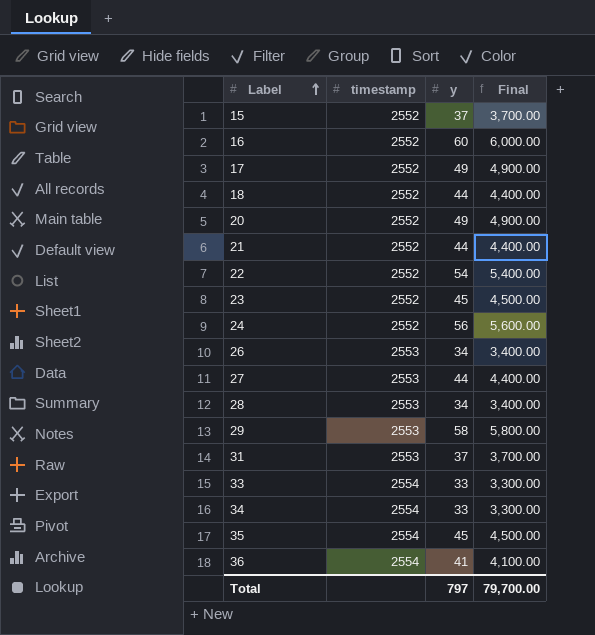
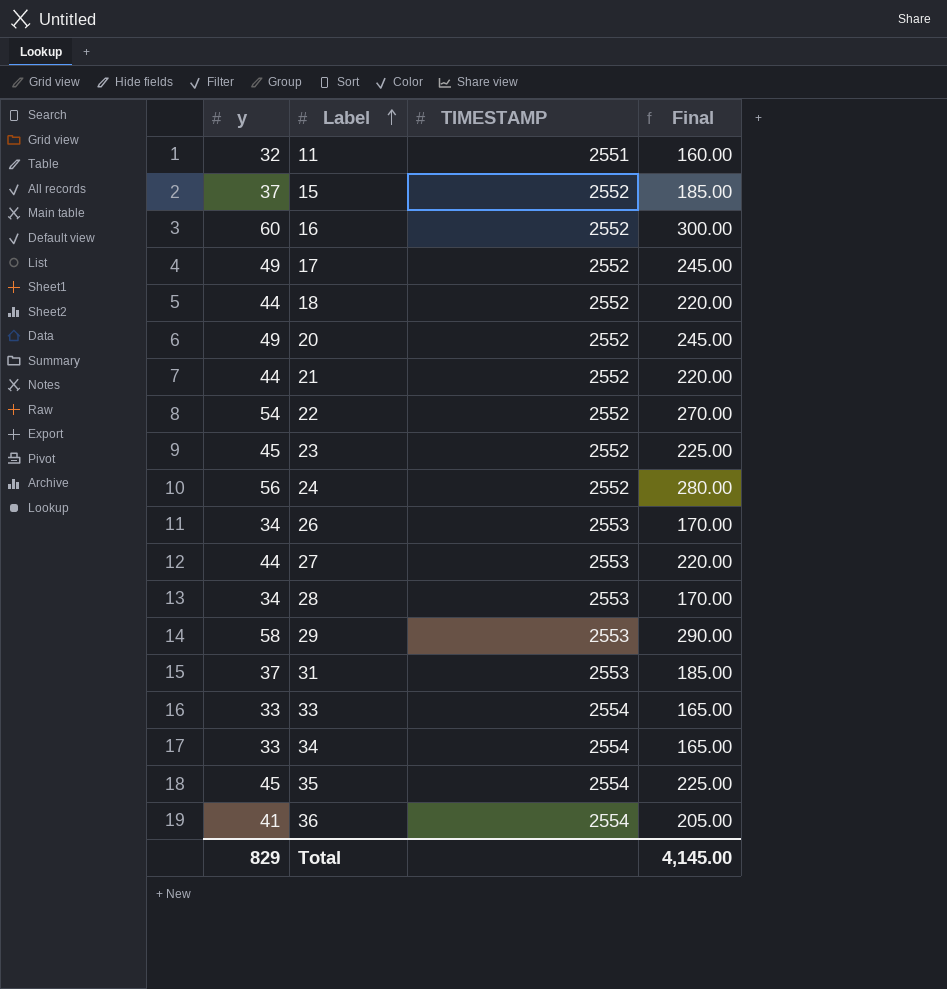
column y | position: 3 -> 1
column name: timestamp -> TIMESTAMP
column Final | formula: [y] * 100 -> [y] * 5
row 11: none -> 32 | 2551 | 160.00
Total | y: 797 -> 829
Total | Final: 79,700.00 -> 4,145.00

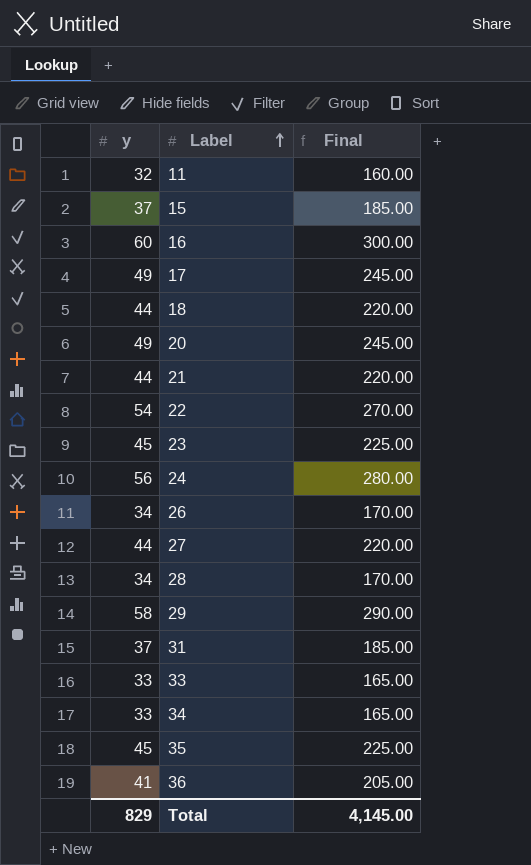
column TIMESTAMP | position: 3 -> none

